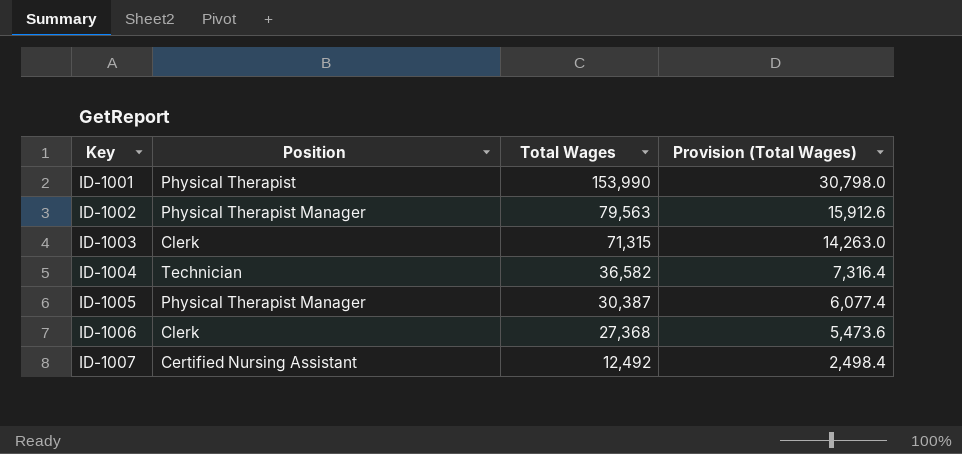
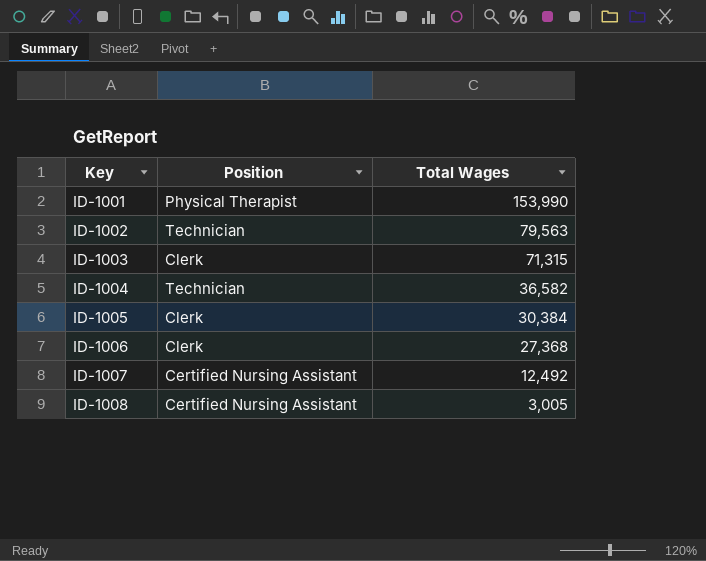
column Provision (Total Wages) | formula: [Total Wages] * 0.2 -> none
ID-1002 | Position: Physical Therapist Manager -> Technician
ID-1005 | Position: Physical Therapist Manager -> Clerk
ID-1005 | Total Wages: 30,387 -> 30,384
row ID-1008: none -> Certified Nursing Assistant | 3,005

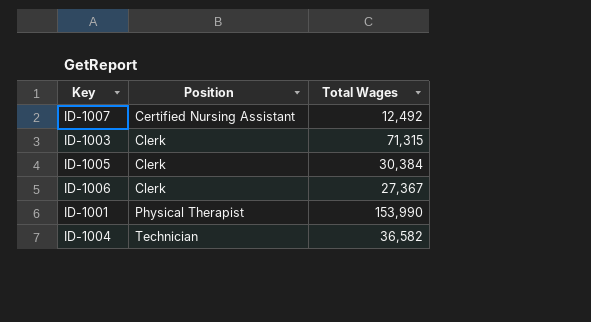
row order: Key ascending -> Position ascending
row ID-1002: Technician | 79,563 -> none
row ID-1008: Certified Nursing Assistant | 3,005 -> none
ID-1006 | Total Wages: 27,368 -> 27,367

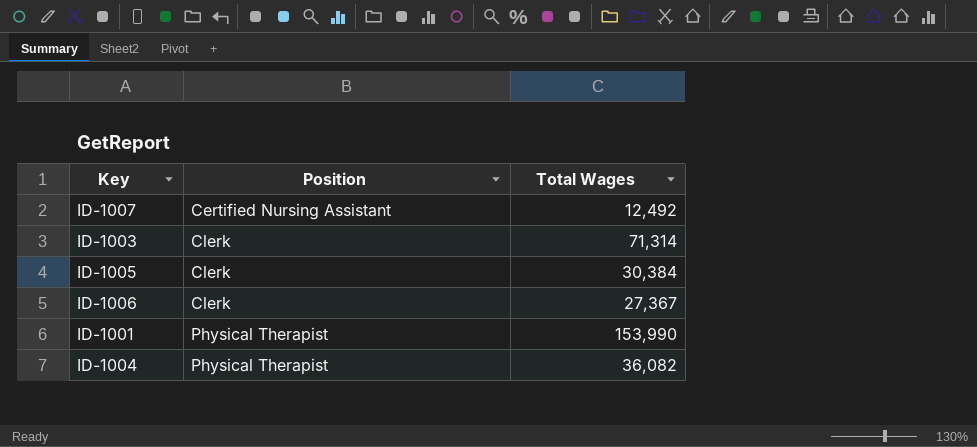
ID-1003 | Total Wages: 71,315 -> 71,314
ID-1004 | Position: Technician -> Physical Therapist
ID-1004 | Total Wages: 36,582 -> 36,082

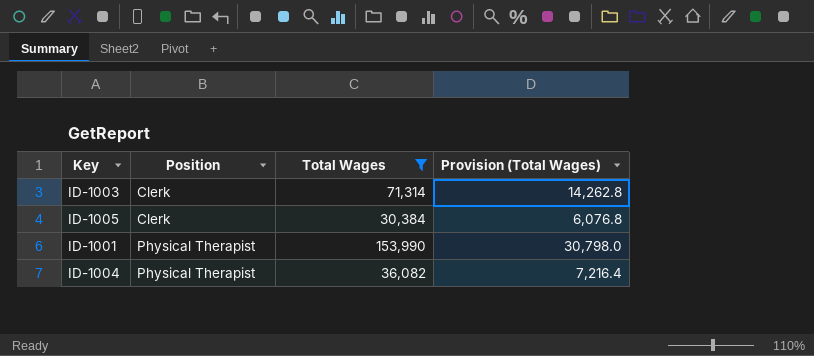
filter: none -> Total Wages >= 30,384
column Provision (Total Wages) | formula: none -> [Total Wages] * 0.2

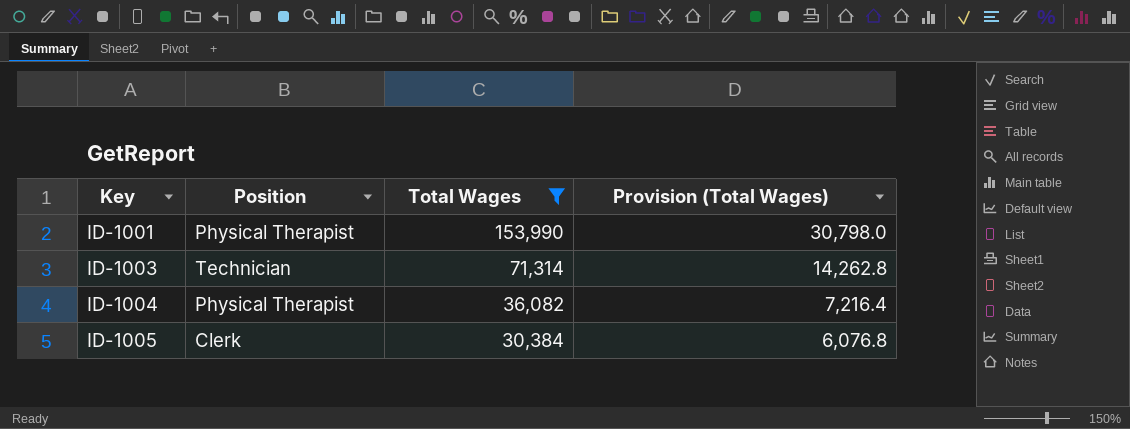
row order: Position ascending -> Key ascending
ID-1003 | Position: Clerk -> Technician

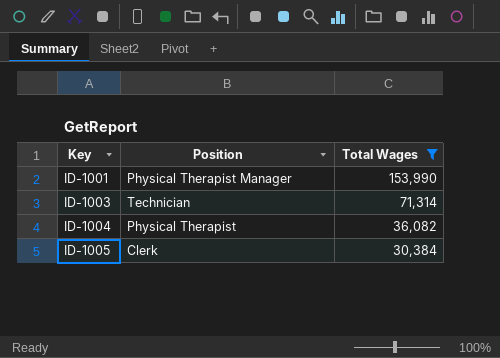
column Provision (Total Wages) | formula: [Total Wages] * 0.2 -> none
ID-1001 | Position: Physical Therapist -> Physical Therapist Manager

